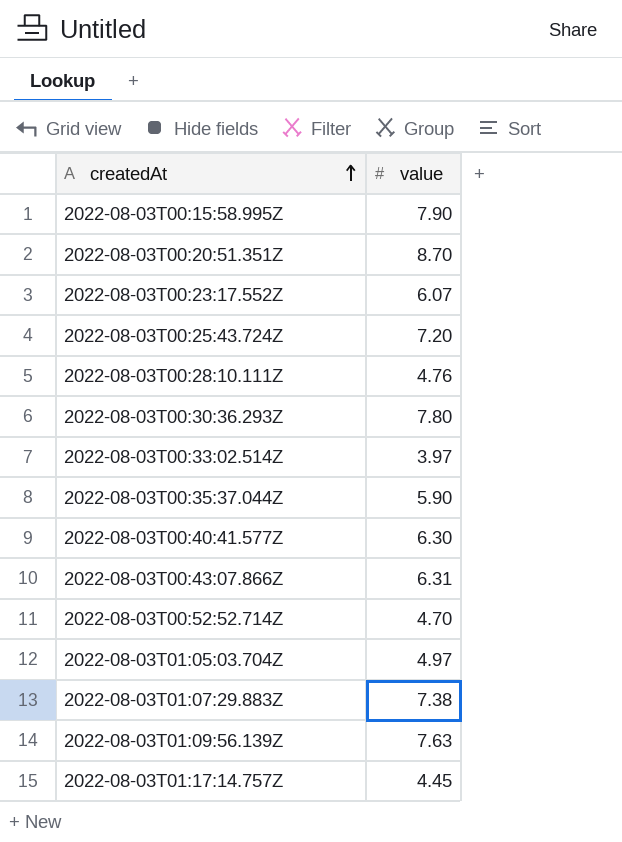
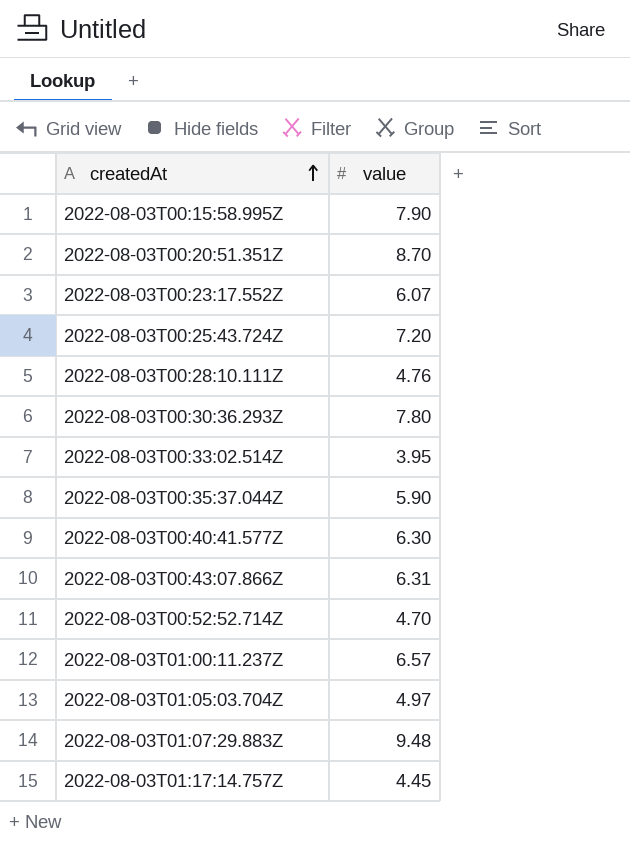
row 2022-08-03T01:09:56.139Z: 7.63 -> none
2022-08-03T00:33:02.514Z | value: 3.97 -> 3.95
row 2022-08-03T01:00:11.237Z: none -> 6.57
2022-08-03T01:07:29.883Z | value: 7.38 -> 9.48

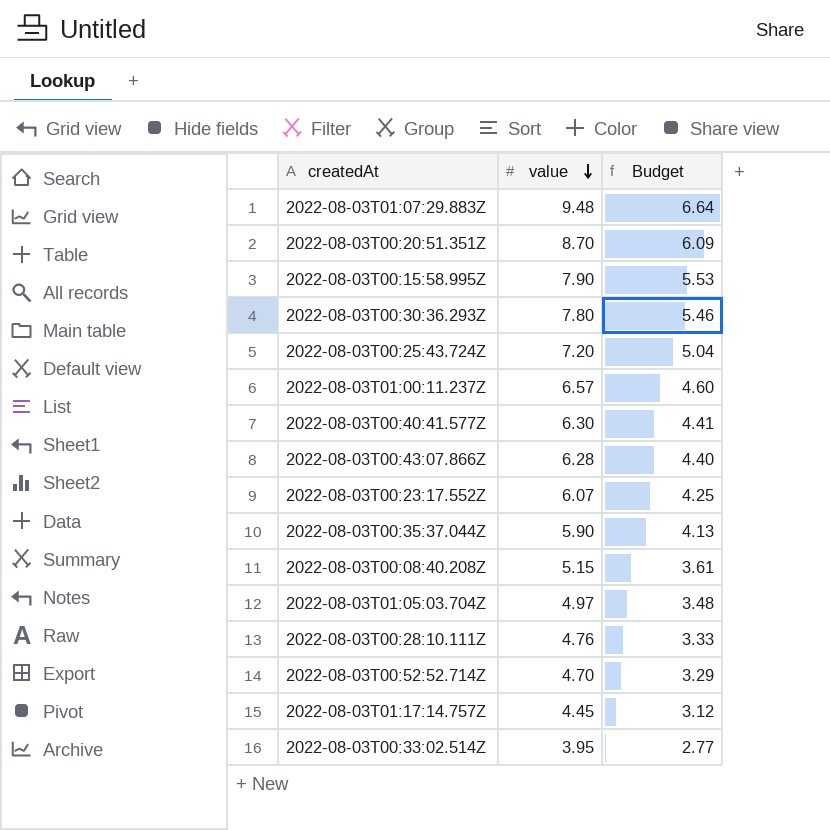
row order: createdAt ascending -> value descending
column Budget | formula: none -> [value] * 0.7
2022-08-03T00:43:07.866Z | value: 6.31 -> 6.28
row 2022-08-03T00:08:40.208Z: none -> 5.15 | 3.61

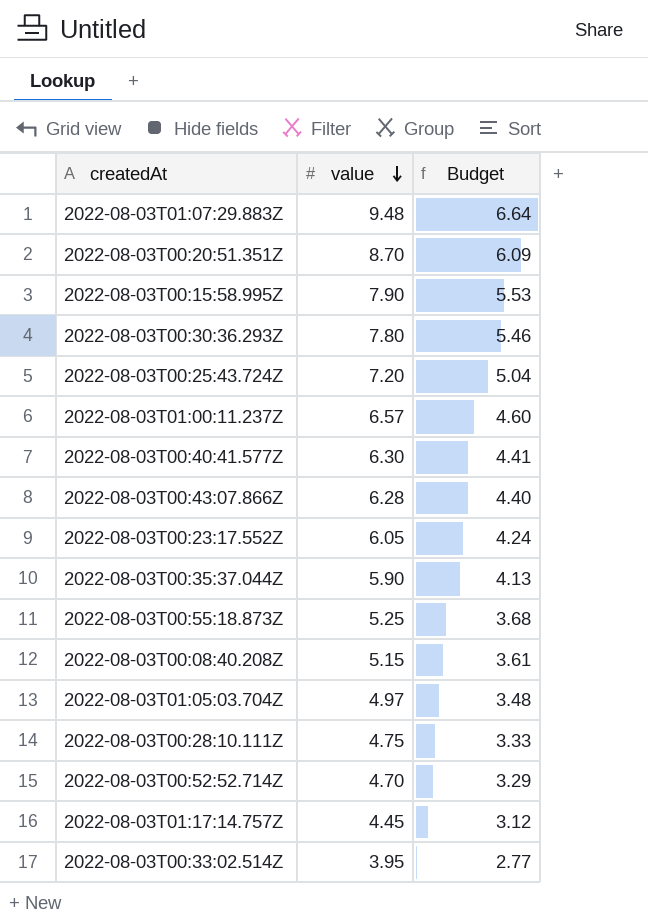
2022-08-03T00:23:17.552Z | value: 6.07 -> 6.05
2022-08-03T00:23:17.552Z | Budget: 4.25 -> 4.24
row 2022-08-03T00:55:18.873Z: none -> 5.25 | 3.68
2022-08-03T00:28:10.111Z | value: 4.76 -> 4.75

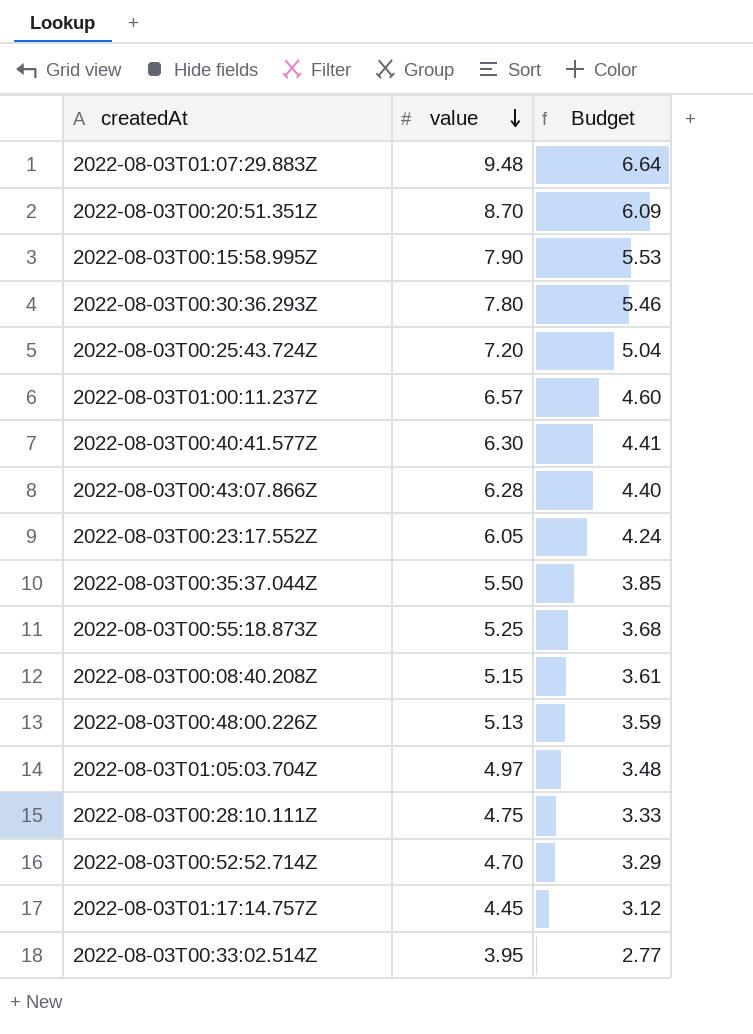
2022-08-03T00:35:37.044Z | value: 5.90 -> 5.50
2022-08-03T00:35:37.044Z | Budget: 4.13 -> 3.85
row 2022-08-03T00:48:00.226Z: none -> 5.13 | 3.59

